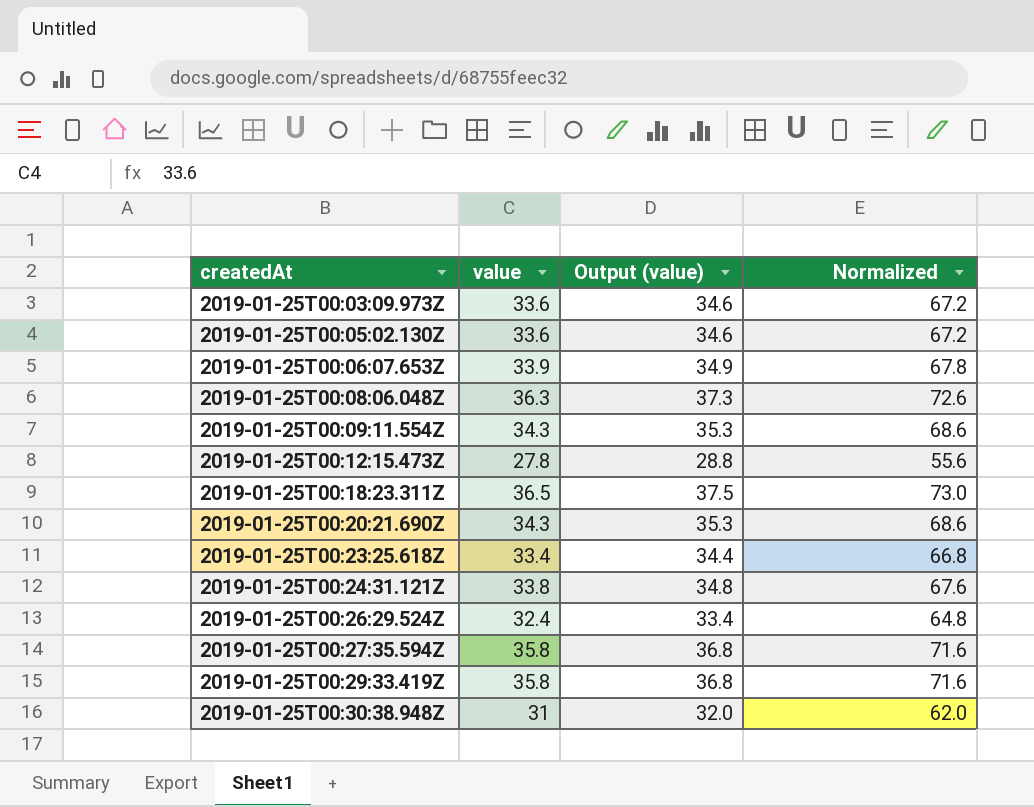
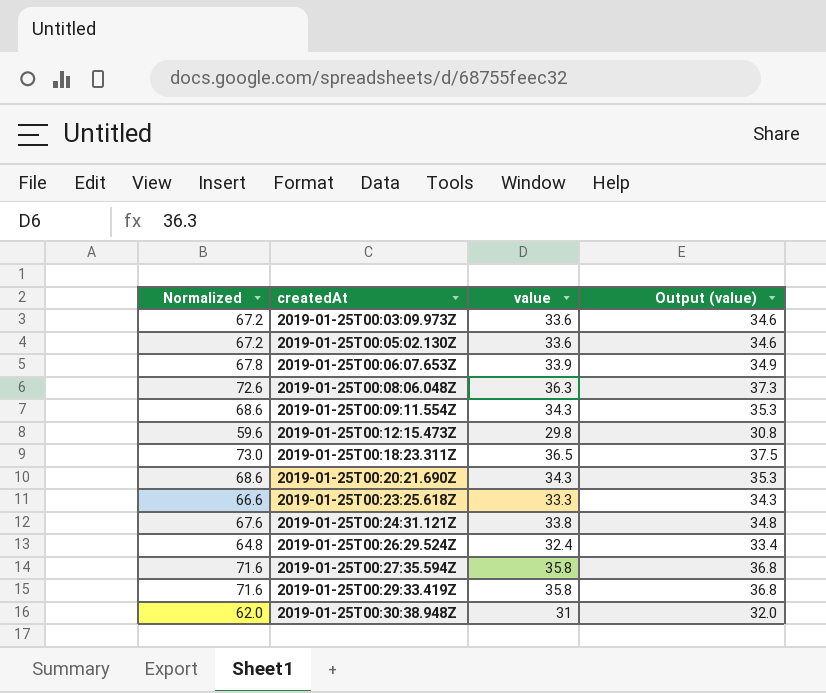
column Normalized | position: 4 -> 1
2019-01-25T00:12:15.473Z | Normalized: 55.6 -> 59.6
2019-01-25T00:12:15.473Z | value: 27.8 -> 29.8
2019-01-25T00:12:15.473Z | Output (value): 28.8 -> 30.8
2019-01-25T00:23:25.618Z | Normalized: 66.8 -> 66.6
2019-01-25T00:23:25.618Z | value: 33.4 -> 33.3
2019-01-25T00:23:25.618Z | Output (value): 34.4 -> 34.3

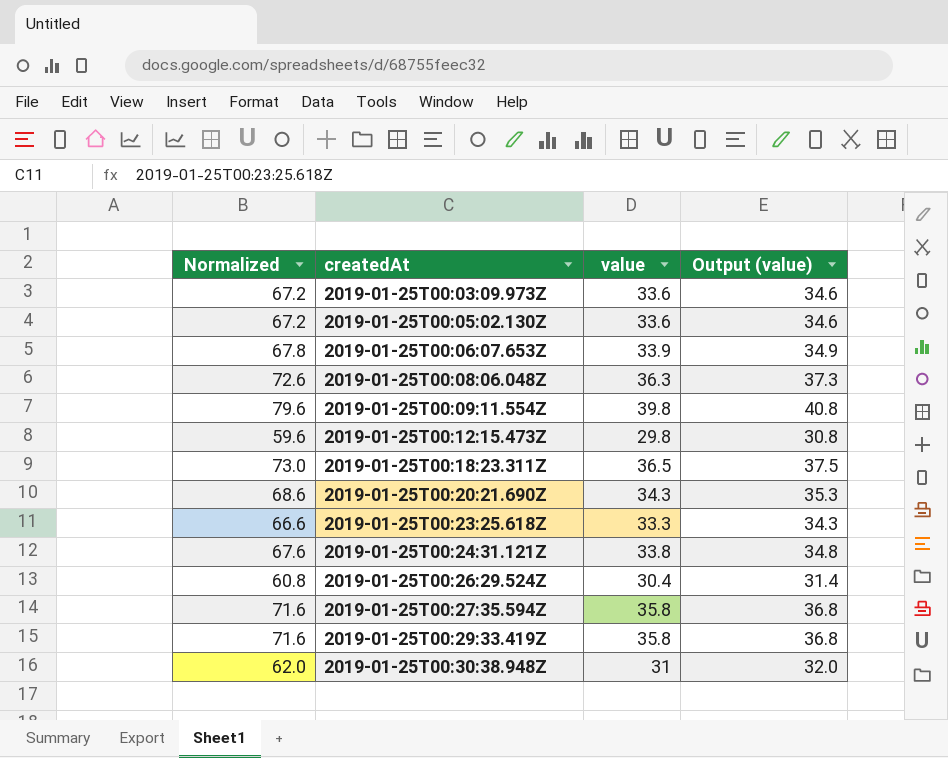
2019-01-25T00:09:11.554Z | Normalized: 68.6 -> 79.6
2019-01-25T00:09:11.554Z | value: 34.3 -> 39.8
2019-01-25T00:09:11.554Z | Output (value): 35.3 -> 40.8
2019-01-25T00:26:29.524Z | Normalized: 64.8 -> 60.8
2019-01-25T00:26:29.524Z | value: 32.4 -> 30.4
2019-01-25T00:26:29.524Z | Output (value): 33.4 -> 31.4

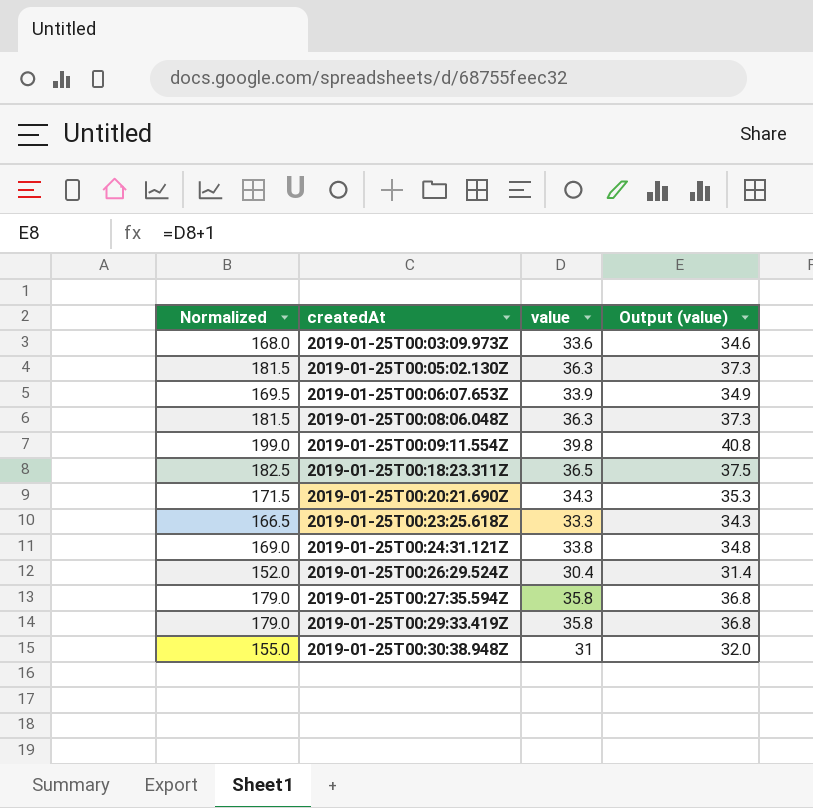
column Normalized | formula: [value] * 2 -> [value] * 5
row 2019-01-25T00:12:15.473Z: 59.6 | 29.8 | 30.8 -> none
2019-01-25T00:05:02.130Z | value: 33.6 -> 36.3
2019-01-25T00:05:02.130Z | Output (value): 34.6 -> 37.3

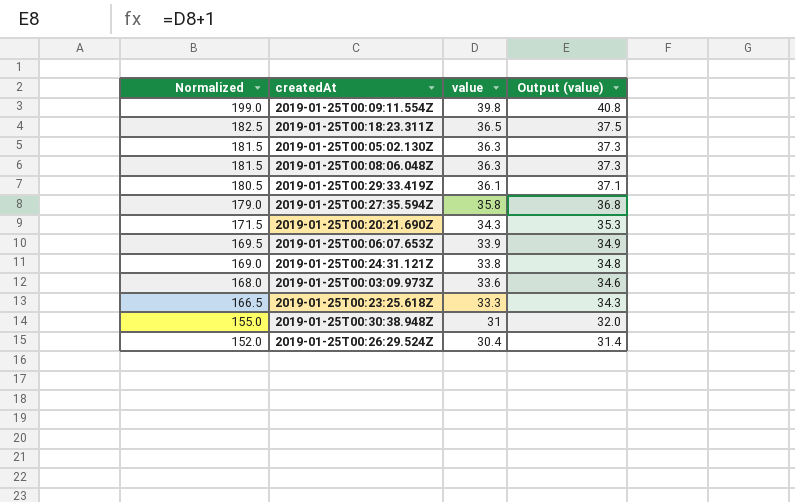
row order: createdAt ascending -> Normalized descending
2019-01-25T00:29:33.419Z | Normalized: 179.0 -> 180.5
2019-01-25T00:29:33.419Z | value: 35.8 -> 36.1
2019-01-25T00:29:33.419Z | Output (value): 36.8 -> 37.1

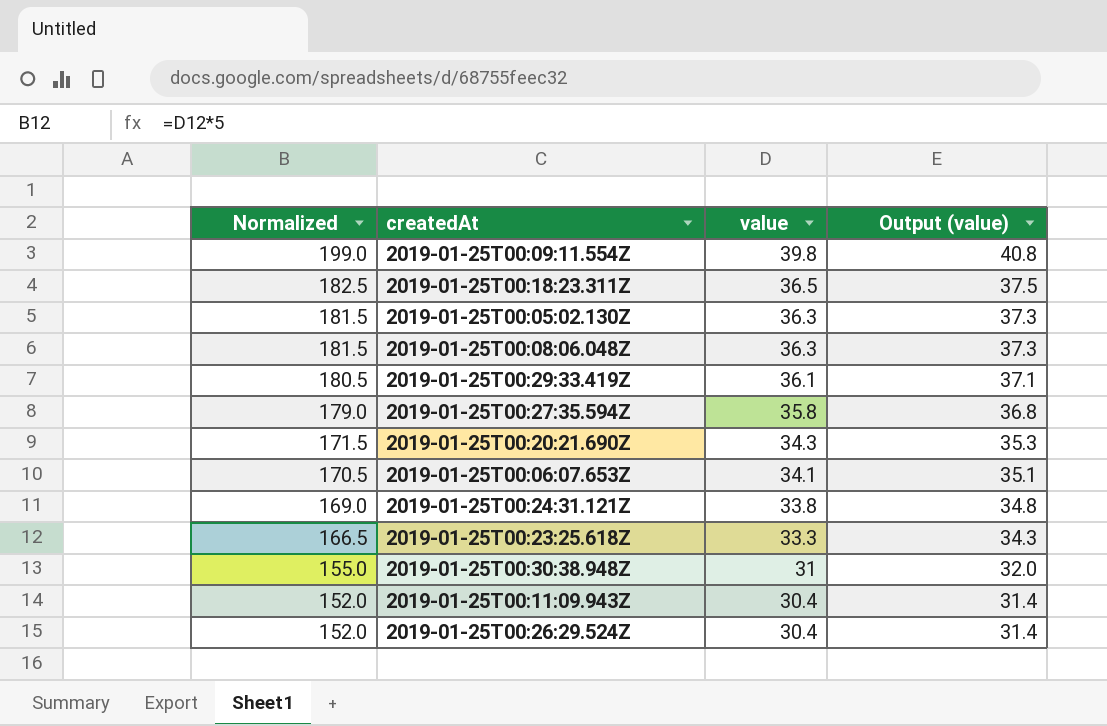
row 2019-01-25T00:03:09.973Z: 168.0 | 33.6 | 34.6 -> none
2019-01-25T00:06:07.653Z | Normalized: 169.5 -> 170.5
2019-01-25T00:06:07.653Z | value: 33.9 -> 34.1
2019-01-25T00:06:07.653Z | Output (value): 34.9 -> 35.1
row 2019-01-25T00:11:09.943Z: none -> 152.0 | 30.4 | 31.4

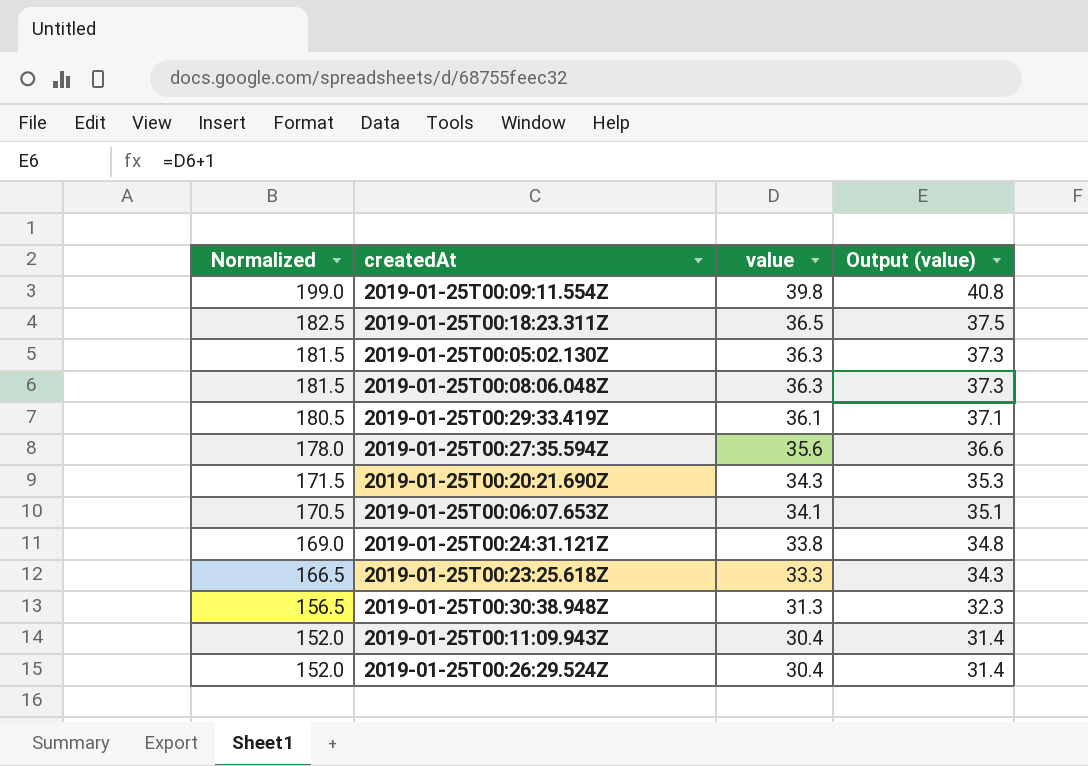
2019-01-25T00:27:35.594Z | Normalized: 179.0 -> 178.0
2019-01-25T00:27:35.594Z | value: 35.8 -> 35.6
2019-01-25T00:27:35.594Z | Output (value): 36.8 -> 36.6
2019-01-25T00:30:38.948Z | Normalized: 155.0 -> 156.5
2019-01-25T00:30:38.948Z | value: 31 -> 31.3
2019-01-25T00:30:38.948Z | Output (value): 32.0 -> 32.3

